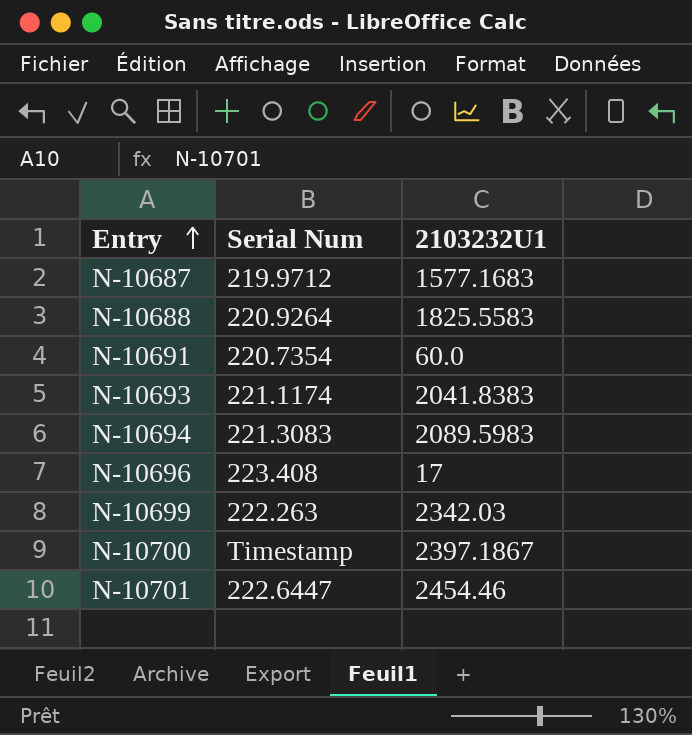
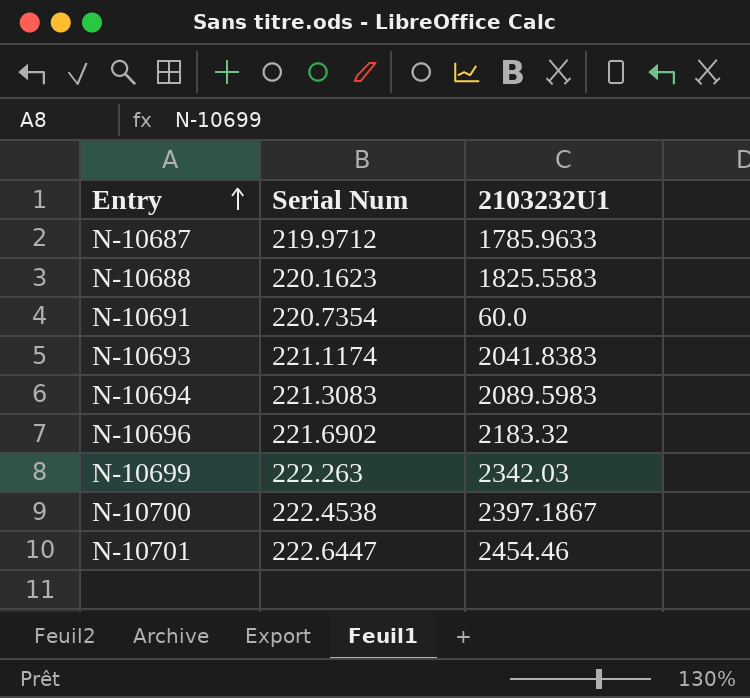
N-10687 | 2103232U1: 1577.1683 -> 1785.9633
N-10688 | Serial Num: 220.9264 -> 220.1623
N-10696 | Serial Num: 223.408 -> 221.6902
N-10696 | 2103232U1: 17 -> 2183.32
N-10700 | Serial Num: Timestamp -> 222.4538

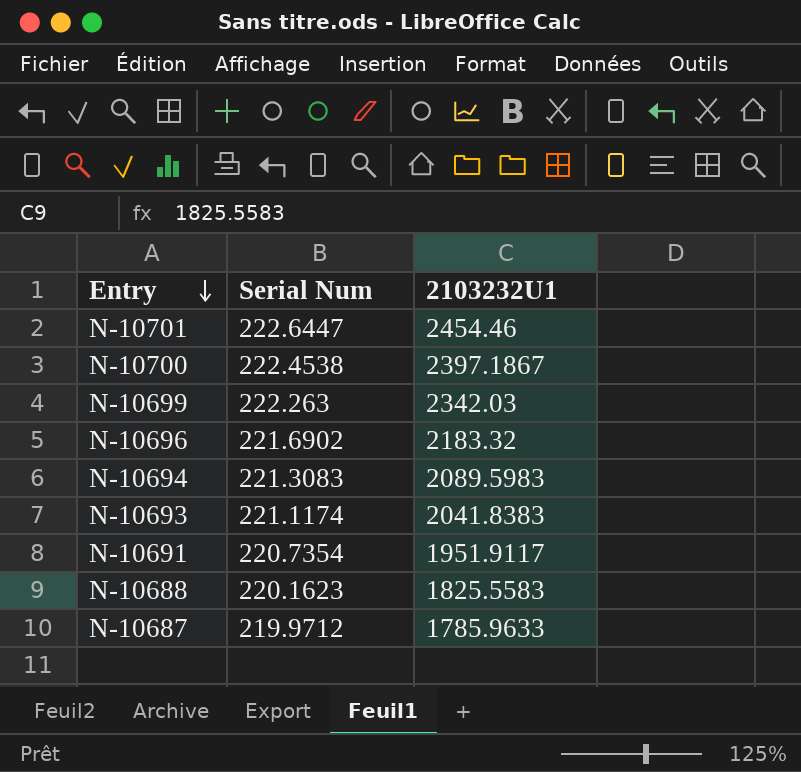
row order: Entry ascending -> Entry descending
N-10691 | 2103232U1: 60.0 -> 1951.9117

